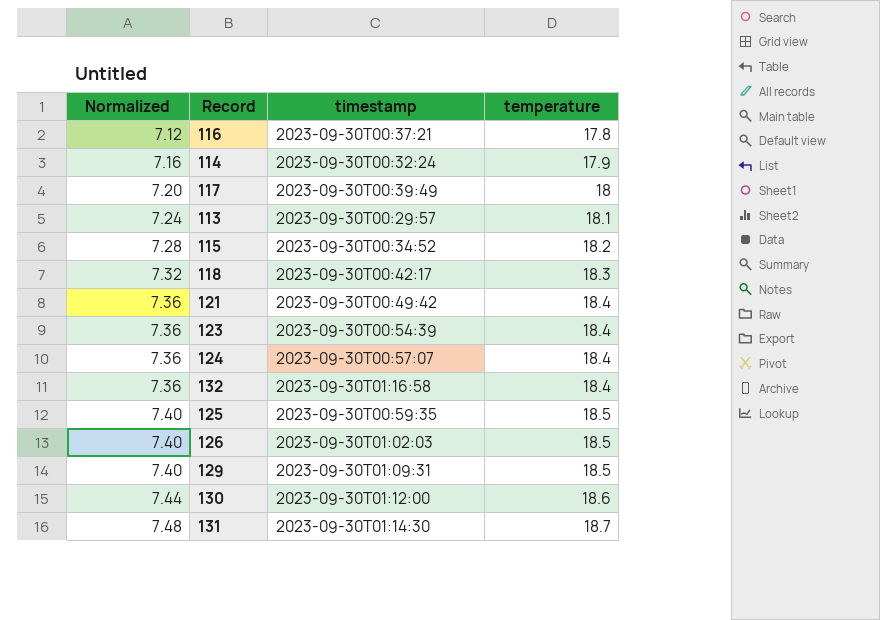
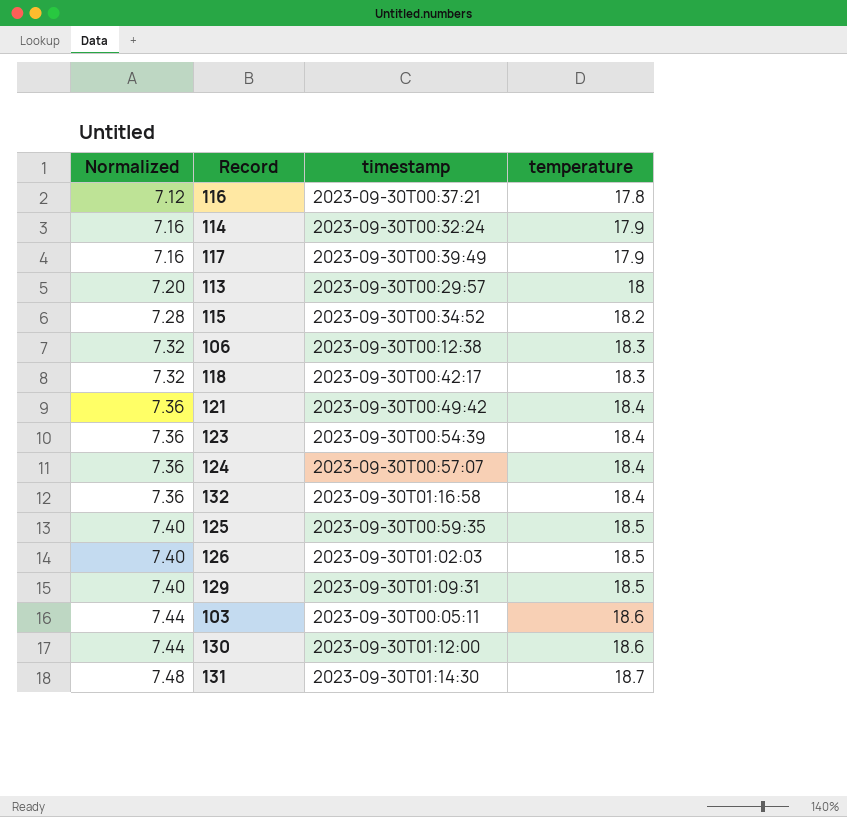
117 | Normalized: 7.20 -> 7.16
117 | temperature: 18 -> 17.9
113 | Normalized: 7.24 -> 7.20
113 | temperature: 18.1 -> 18
row 106: none -> 7.32 | 2023-09-30T00:12:38 | 18.3
row 103: none -> 7.44 | 2023-09-30T00:05:11 | 18.6

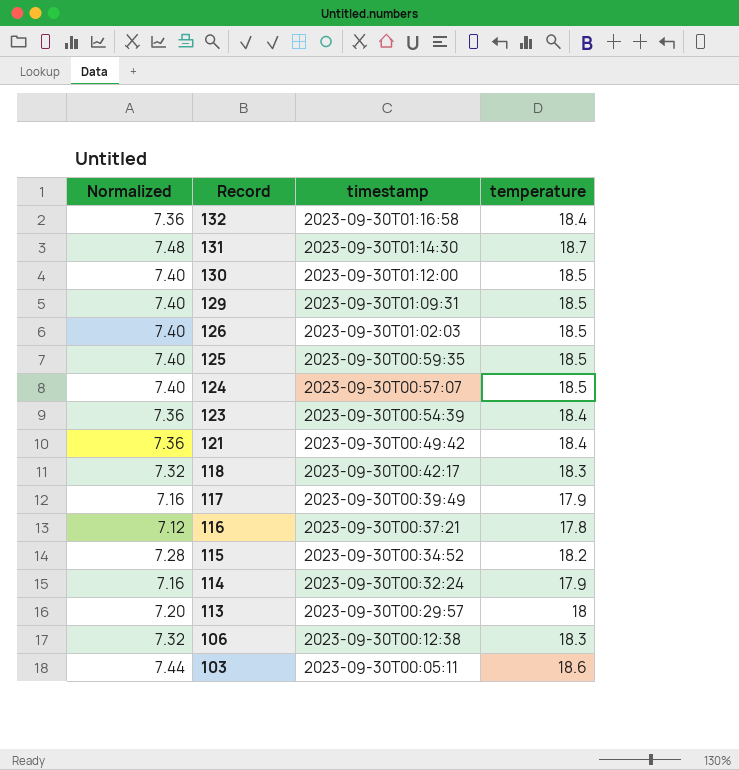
row order: Normalized ascending -> Record descending
130 | Normalized: 7.44 -> 7.40
130 | temperature: 18.6 -> 18.5
124 | Normalized: 7.36 -> 7.40
124 | temperature: 18.4 -> 18.5

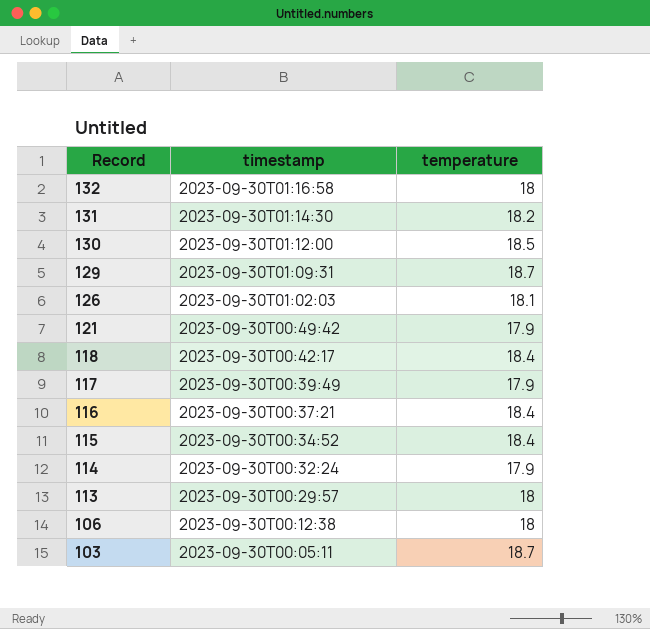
column Normalized | formula: [temperature] * 0.4 -> none
row 125: 7.40 | 2023-09-30T00:59:35 | 18.5 -> none
row 124: 7.40 | 2023-09-30T00:57:07 | 18.5 -> none
row 123: 7.36 | 2023-09-30T00:54:39 | 18.4 -> none
132 | temperature: 18.4 -> 18
131 | temperature: 18.7 -> 18.2
129 | temperature: 18.5 -> 18.7
126 | temperature: 18.5 -> 18.1
121 | temperature: 18.4 -> 17.9
118 | temperature: 18.3 -> 18.4
116 | temperature: 17.8 -> 18.4
115 | temperature: 18.2 -> 18.4
106 | temperature: 18.3 -> 18
103 | temperature: 18.6 -> 18.7

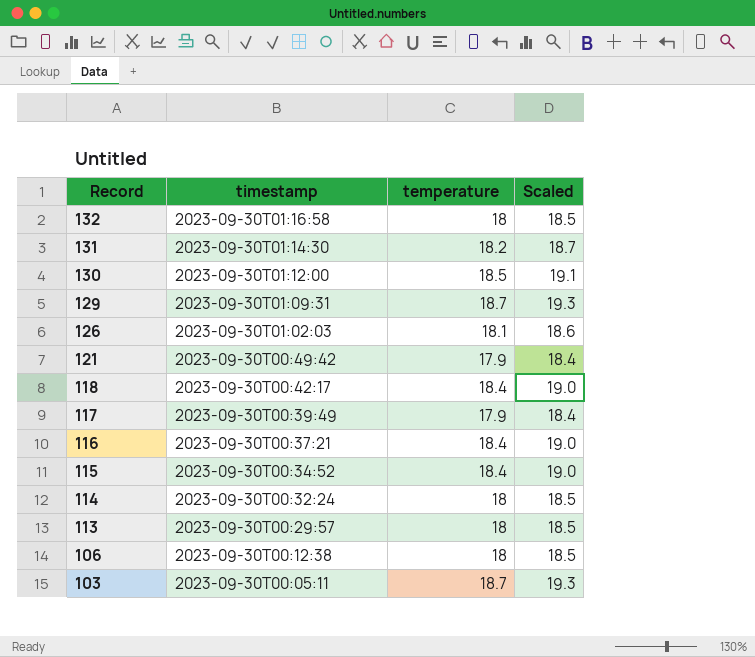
column Scaled | formula: none -> [temperature] * 1.03
114 | temperature: 17.9 -> 18

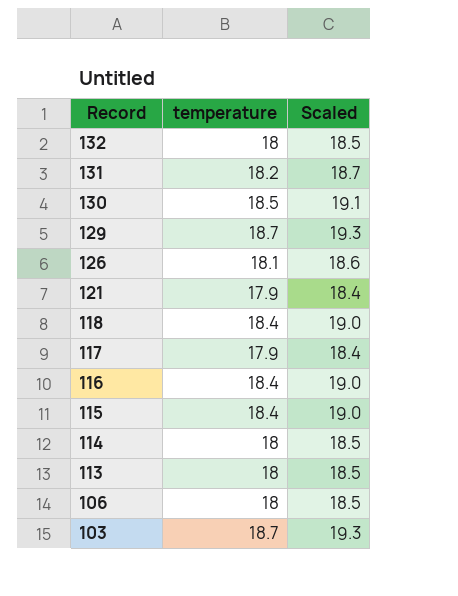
column timestamp | position: 2 -> none

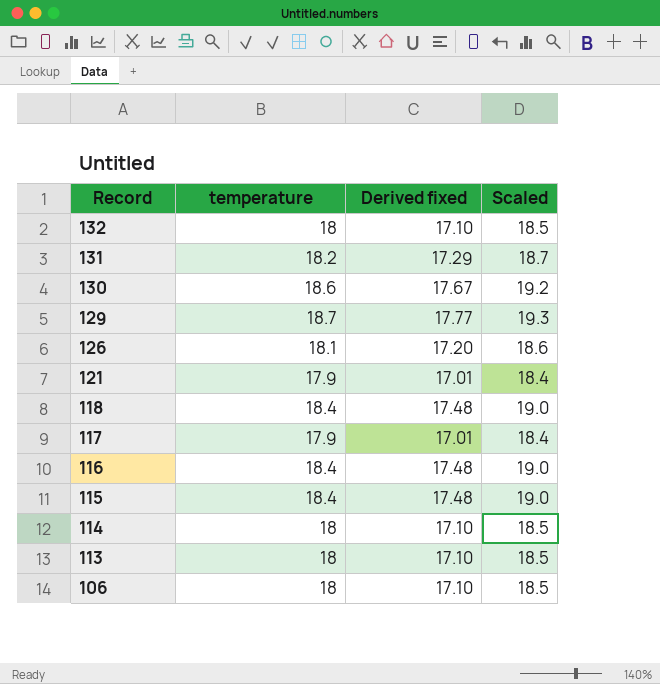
column Derived fixed | formula: none -> [temperature] * 0.95
row 103: 18.7 | 19.3 -> none
130 | temperature: 18.5 -> 18.6
130 | Scaled: 19.1 -> 19.2

